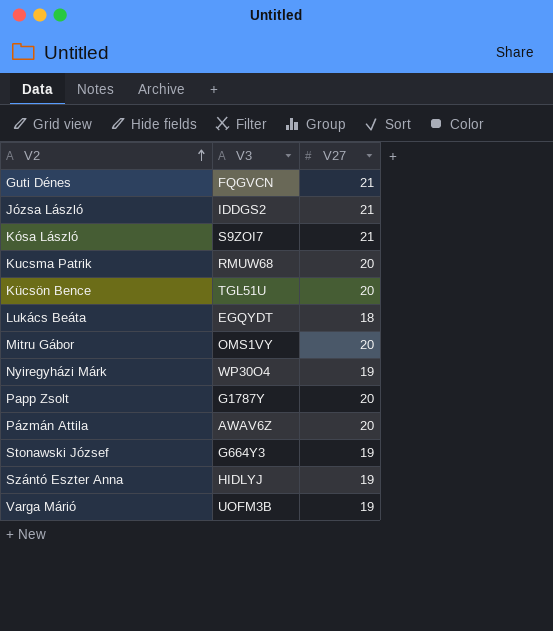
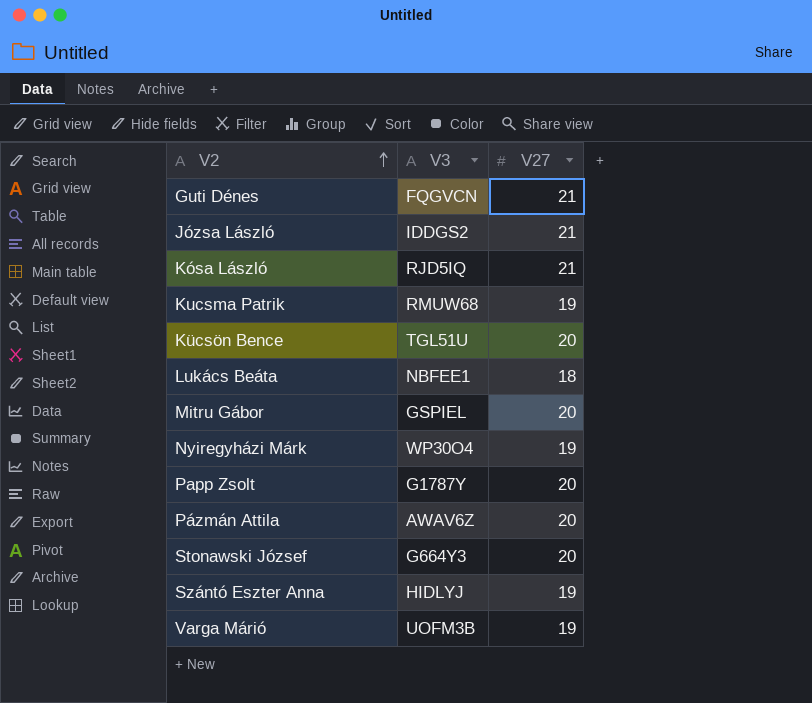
Kósa László | V3: S9ZOI7 -> RJD5IQ
Kucsma Patrik | V27: 20 -> 19
Lukács Beáta | V3: EGQYDT -> NBFEE1
Mitru Gábor | V3: OMS1VY -> GSPIEL
Stonawski József | V27: 19 -> 20

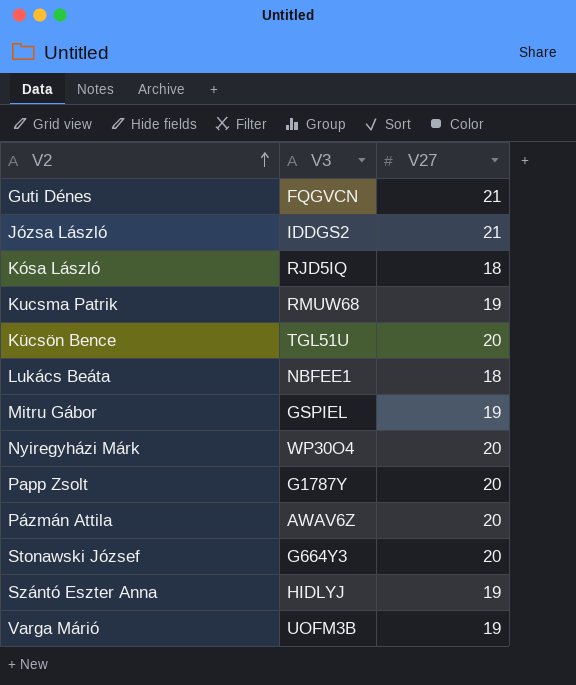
Kósa László | V27: 21 -> 18
Mitru Gábor | V27: 20 -> 19
Nyiregyházi Márk | V27: 19 -> 20

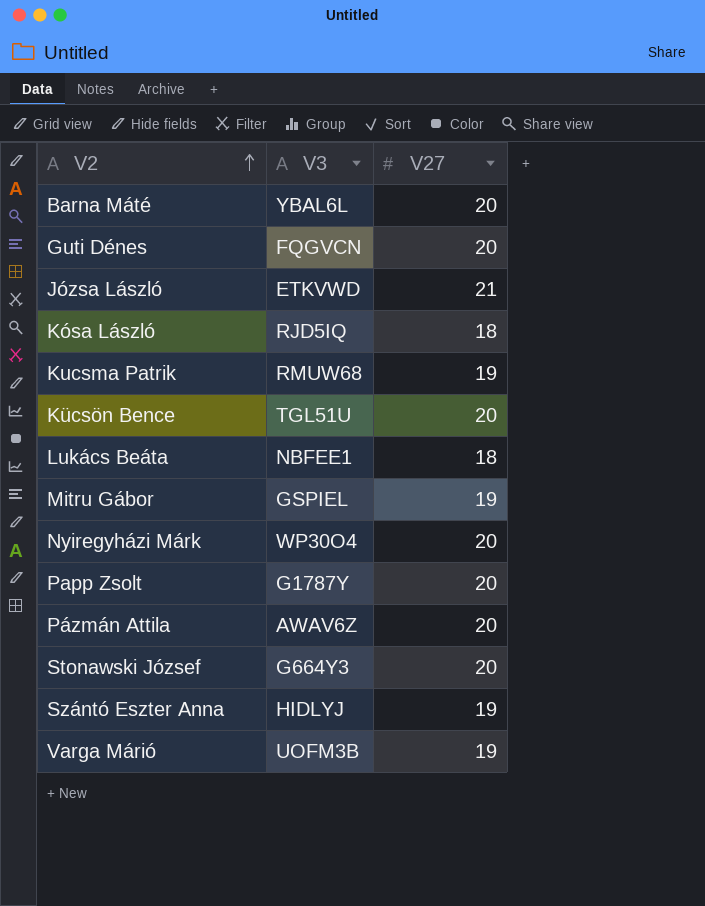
row Barna Máté: none -> YBAL6L | 20
Guti Dénes | V27: 21 -> 20
Józsa László | V3: IDDGS2 -> ETKVWD

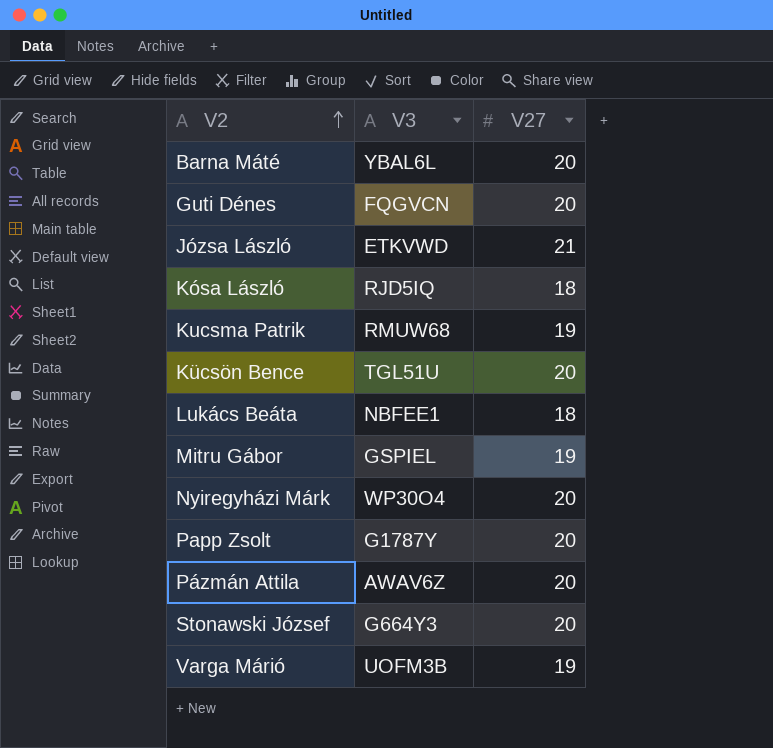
row Szántó Eszter Anna: HIDLYJ | 19 -> none

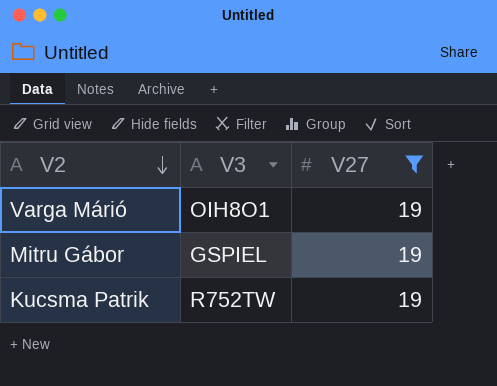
filter: none -> V27 = 19
row order: V2 ascending -> V2 descending
Varga Márió | V3: UOFM3B -> OIH8O1
Kucsma Patrik | V3: RMUW68 -> R752TW

